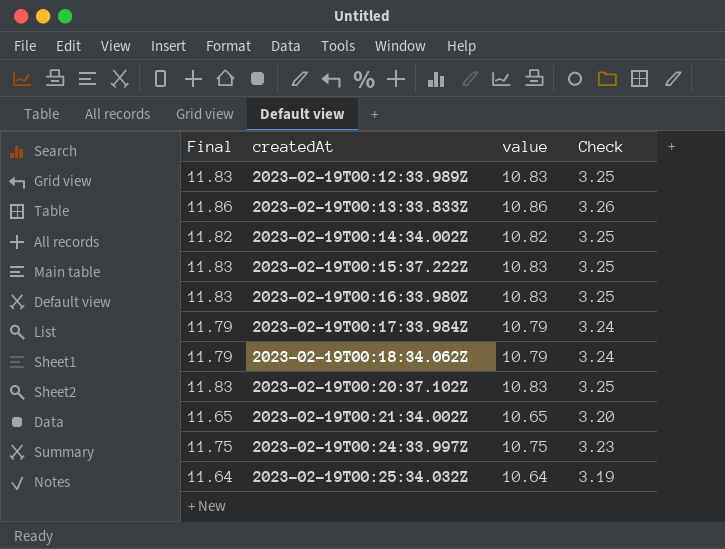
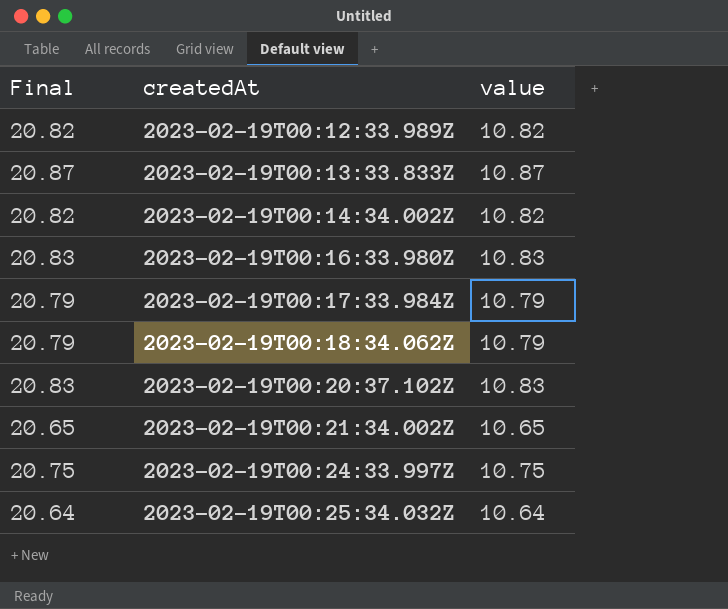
column Check | formula: [value] * 0.3 -> none
column Final | formula: [value] + 1 -> [value] + 10
row 2023-02-19T00:15:37.222Z: 11.83 | 10.83 | 3.25 -> none
2023-02-19T00:12:33.989Z | value: 10.83 -> 10.82
2023-02-19T00:13:33.833Z | value: 10.86 -> 10.87

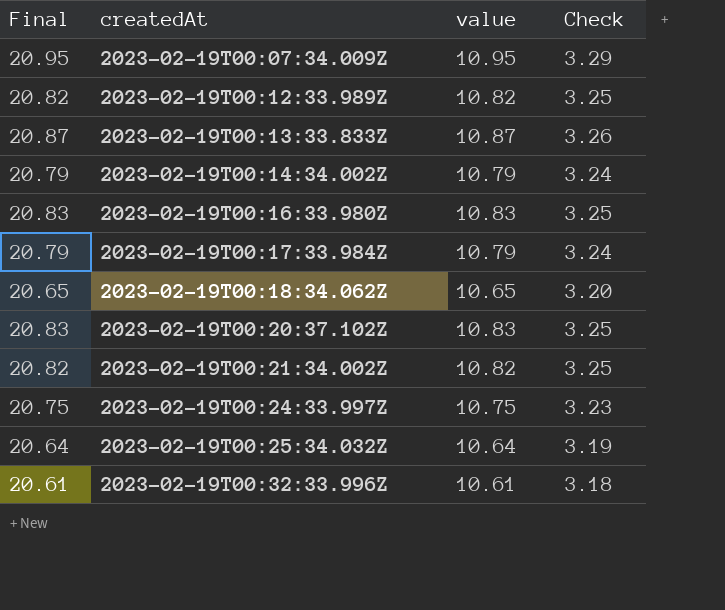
column Check | formula: none -> [value] * 0.3
row 2023-02-19T00:07:34.009Z: none -> 20.95 | 10.95 | 3.29
2023-02-19T00:14:34.002Z | Final: 20.82 -> 20.79
2023-02-19T00:14:34.002Z | value: 10.82 -> 10.79
2023-02-19T00:18:34.062Z | Final: 20.79 -> 20.65
2023-02-19T00:18:34.062Z | value: 10.79 -> 10.65
2023-02-19T00:21:34.002Z | Final: 20.65 -> 20.82
2023-02-19T00:21:34.002Z | value: 10.65 -> 10.82
row 2023-02-19T00:32:33.996Z: none -> 20.61 | 10.61 | 3.18

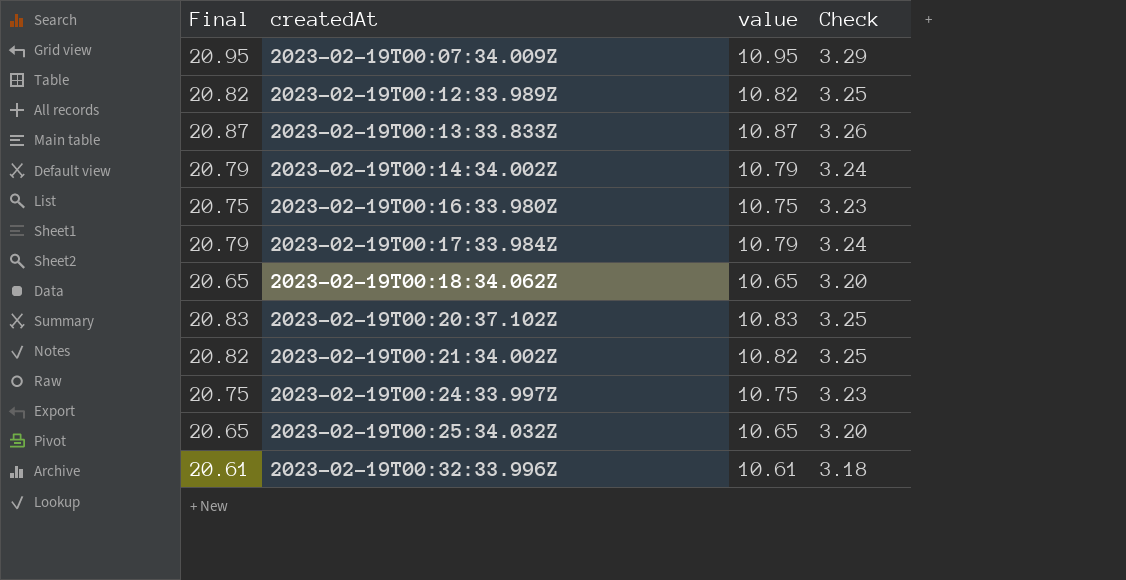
2023-02-19T00:16:33.980Z | Final: 20.83 -> 20.75
2023-02-19T00:16:33.980Z | value: 10.83 -> 10.75
2023-02-19T00:16:33.980Z | Check: 3.25 -> 3.23
2023-02-19T00:25:34.032Z | Final: 20.64 -> 20.65
2023-02-19T00:25:34.032Z | value: 10.64 -> 10.65
2023-02-19T00:25:34.032Z | Check: 3.19 -> 3.20

